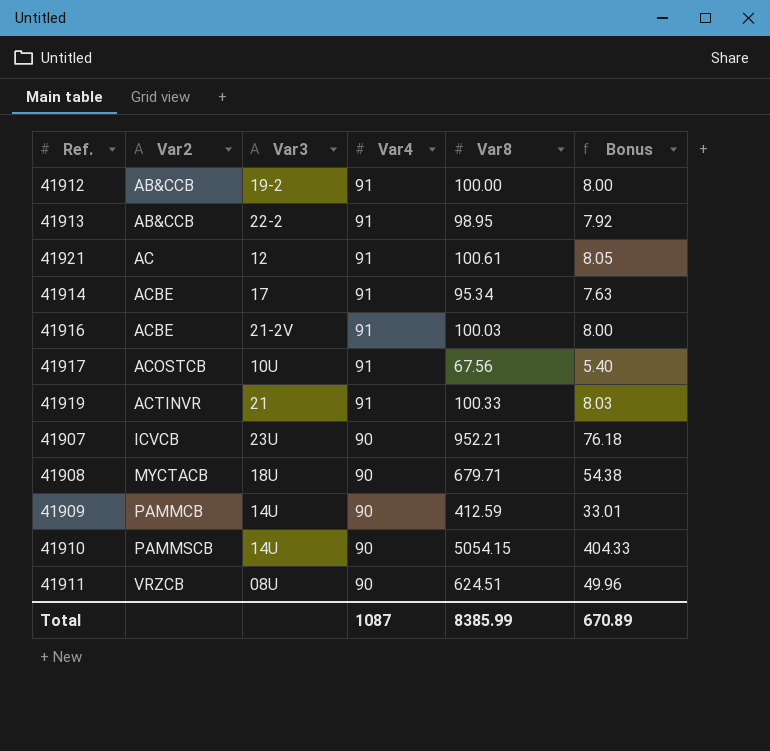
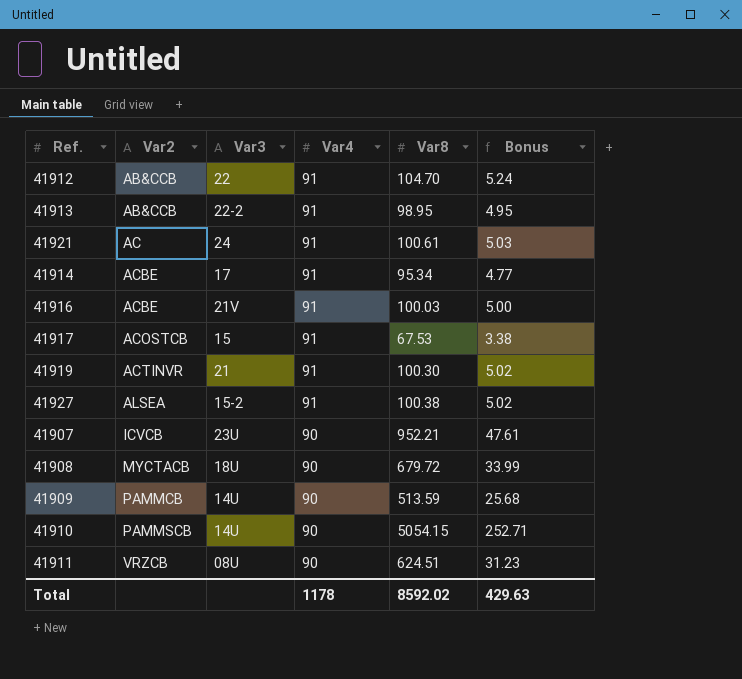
column Bonus | formula: [Var8] * 0.08 -> [Var8] * 0.05
41912 | Var3: 19-2 -> 22
41912 | Var8: 100.00 -> 104.70
41921 | Var3: 12 -> 24
41916 | Var3: 21-2V -> 21V
41917 | Var3: 10U -> 15
41917 | Var8: 67.56 -> 67.53
41919 | Var8: 100.33 -> 100.30
row 41927: none -> ALSEA | 15-2 | 91 | 100.38 | 5.02
41908 | Var8: 679.71 -> 679.72
41909 | Var8: 412.59 -> 513.59
Total | Var4: 1087 -> 1178
Total | Var8: 8385.99 -> 8592.02
Total | Bonus: 670.89 -> 429.63

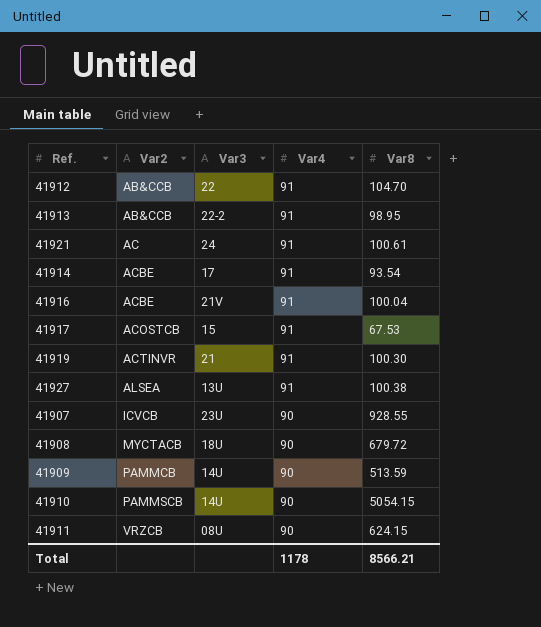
column Bonus | formula: [Var8] * 0.05 -> none
41914 | Var8: 95.34 -> 93.54
41916 | Var8: 100.03 -> 100.04
41927 | Var3: 15-2 -> 13U
41907 | Var8: 952.21 -> 928.55
41911 | Var8: 624.51 -> 624.15
Total | Var8: 8592.02 -> 8566.21

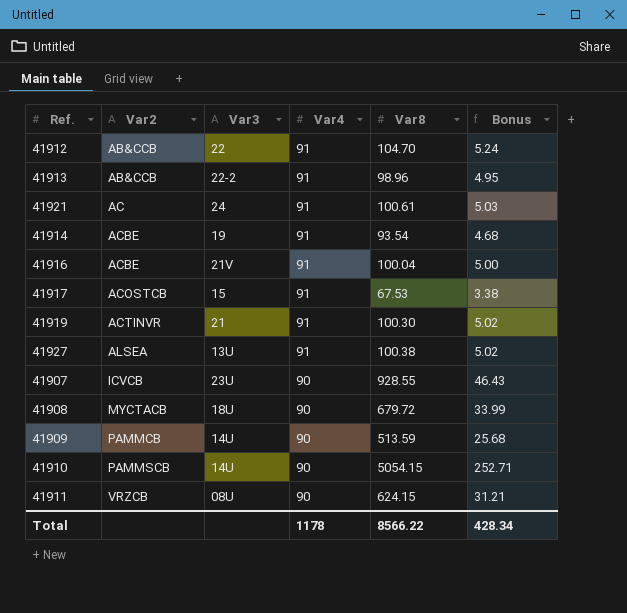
column Bonus | formula: none -> [Var8] * 0.05
41913 | Var8: 98.95 -> 98.96
41914 | Var3: 17 -> 19
Total | Var8: 8566.21 -> 8566.22

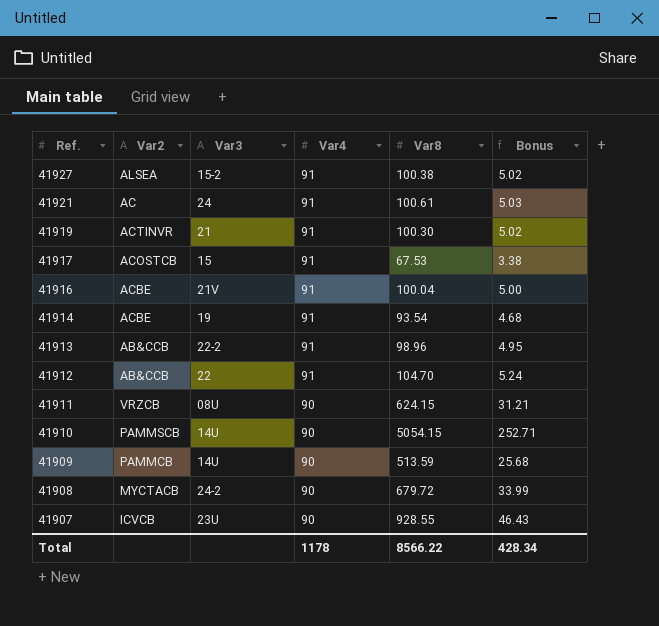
row order: Var2 ascending -> Ref. descending
41927 | Var3: 13U -> 15-2
41908 | Var3: 18U -> 24-2

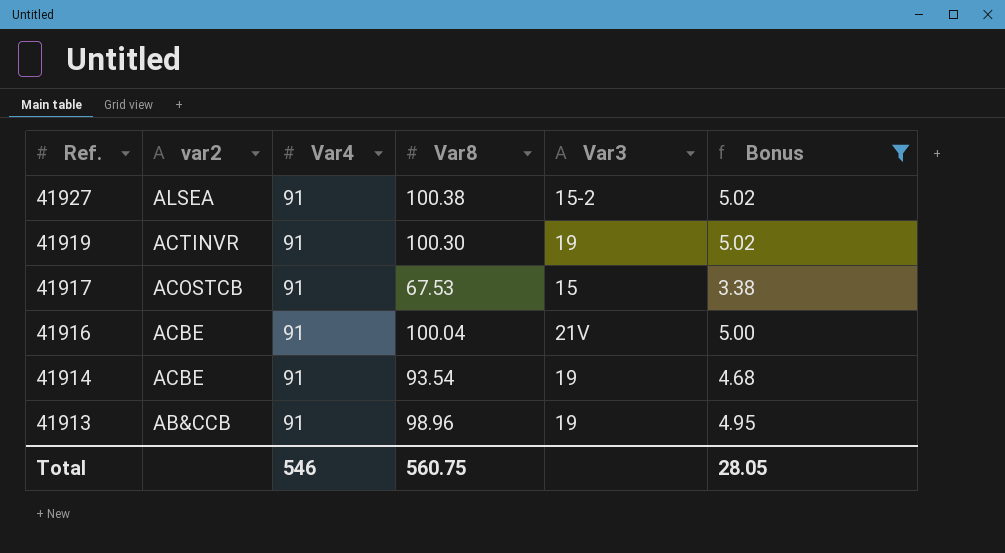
filter: none -> Bonus <= 5.02
column name: Var2 -> var2
column Var3 | position: 3 -> 5
41919 | Var3: 21 -> 19
41913 | Var3: 22-2 -> 19
Total | Var4: 1178 -> 546
Total | Var8: 8566.22 -> 560.75
Total | Bonus: 428.34 -> 28.05

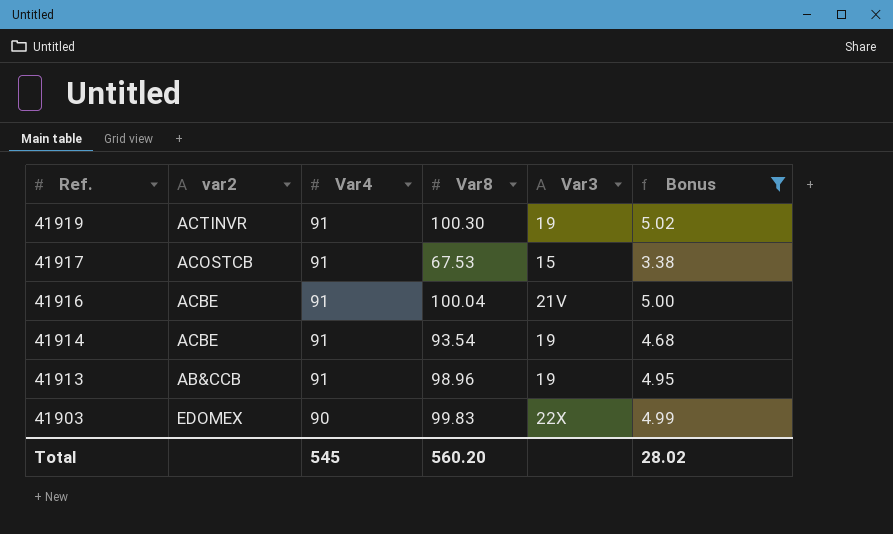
row 41927: ALSEA | 91 | 100.38 | 15-2 | 5.02 -> none
row 41903: none -> EDOMEX | 90 | 99.83 | 22X | 4.99
Total | Var4: 546 -> 545
Total | Var8: 560.75 -> 560.20
Total | Bonus: 28.05 -> 28.02

